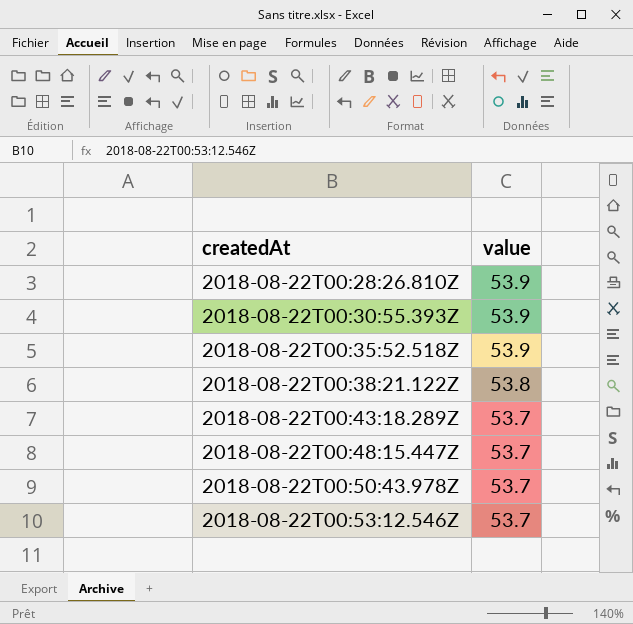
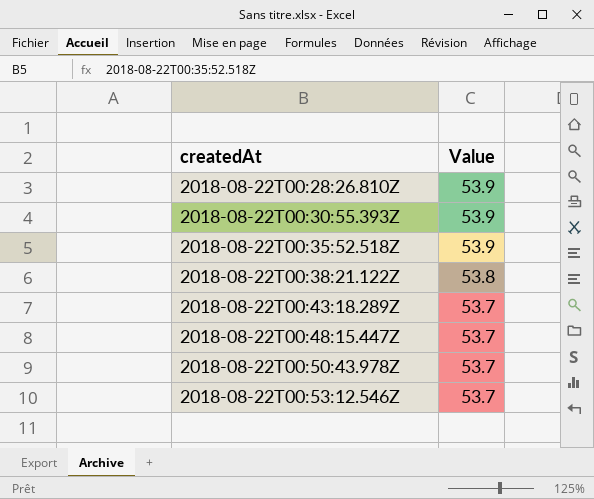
column name: value -> Value

